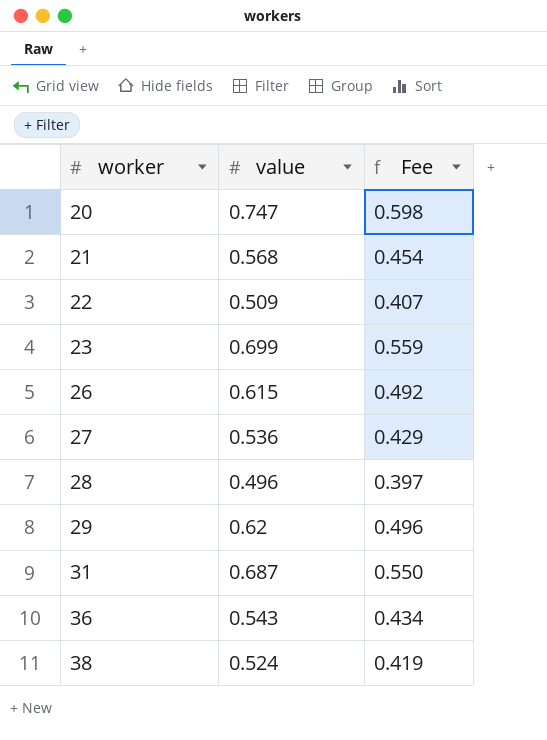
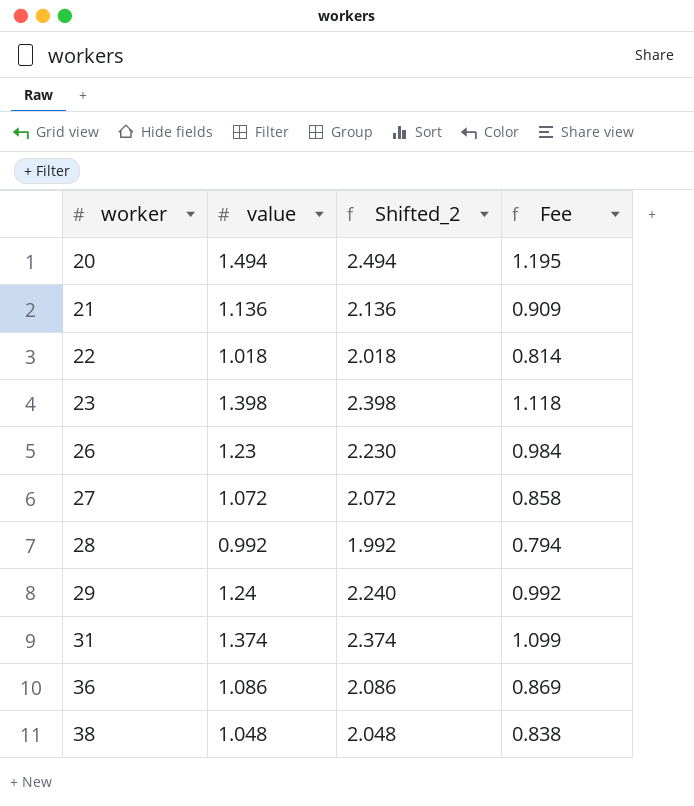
column Shifted_2 | formula: none -> [value] + 1
20 | value: 0.747 -> 1.494
20 | Fee: 0.598 -> 1.195
21 | value: 0.568 -> 1.136
21 | Fee: 0.454 -> 0.909
22 | value: 0.509 -> 1.018
22 | Fee: 0.407 -> 0.814
23 | value: 0.699 -> 1.398
23 | Fee: 0.559 -> 1.118
26 | value: 0.615 -> 1.23
26 | Fee: 0.492 -> 0.984
27 | value: 0.536 -> 1.072
27 | Fee: 0.429 -> 0.858
28 | value: 0.496 -> 0.992
28 | Fee: 0.397 -> 0.794
29 | value: 0.62 -> 1.24
29 | Fee: 0.496 -> 0.992
31 | value: 0.687 -> 1.374
31 | Fee: 0.550 -> 1.099
36 | value: 0.543 -> 1.086
36 | Fee: 0.434 -> 0.869
38 | value: 0.524 -> 1.048
38 | Fee: 0.419 -> 0.838

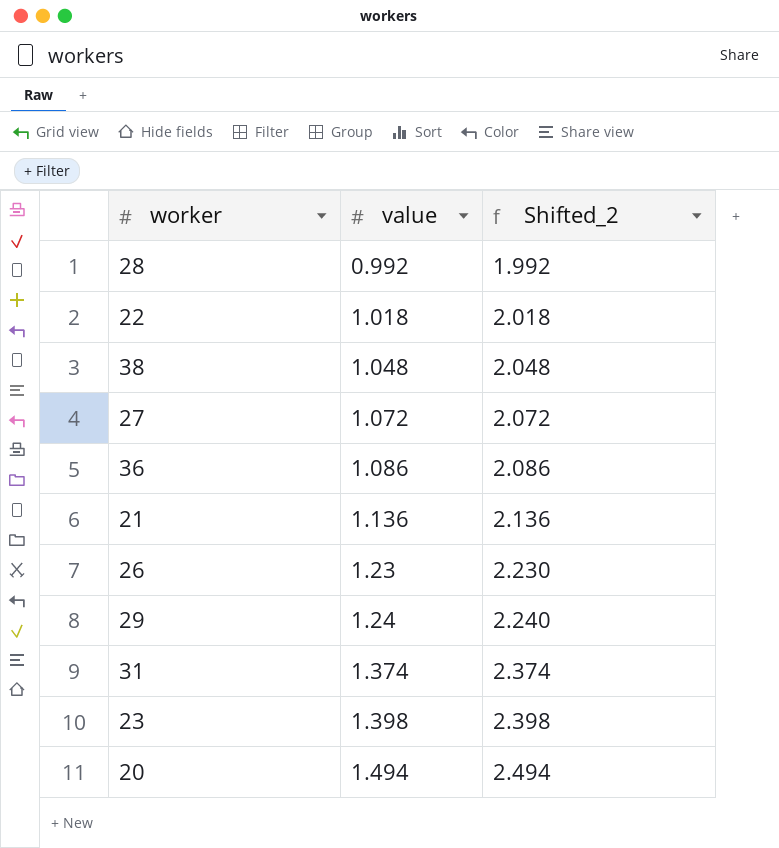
row order: worker ascending -> value ascending
column Fee | formula: [value] * 0.8 -> none

